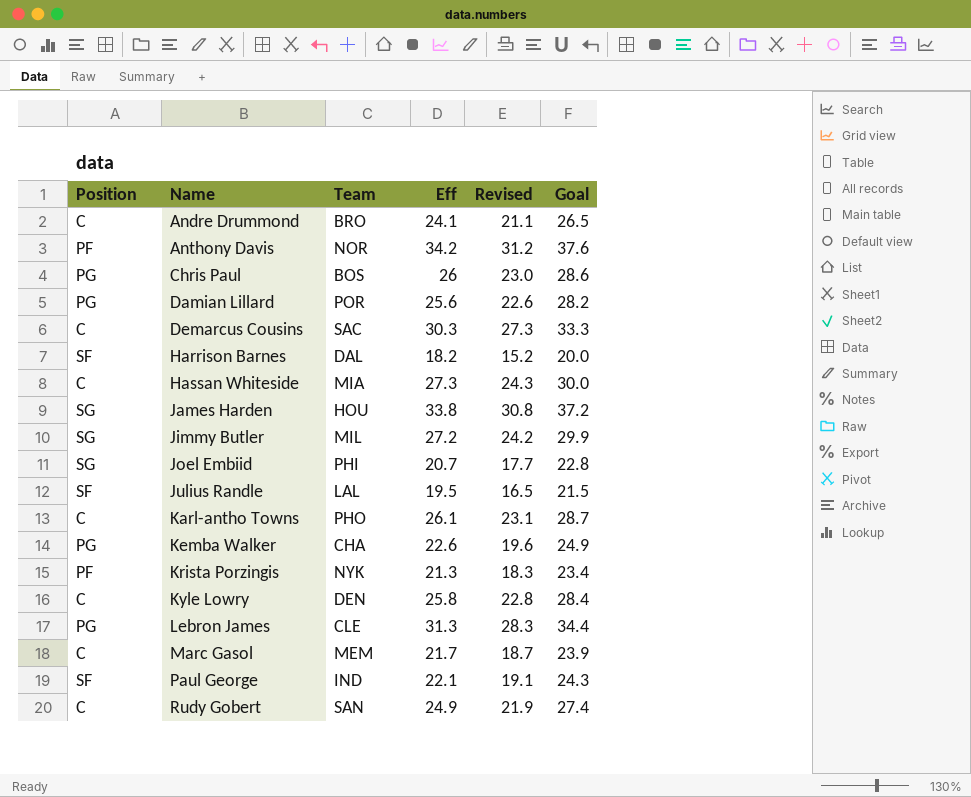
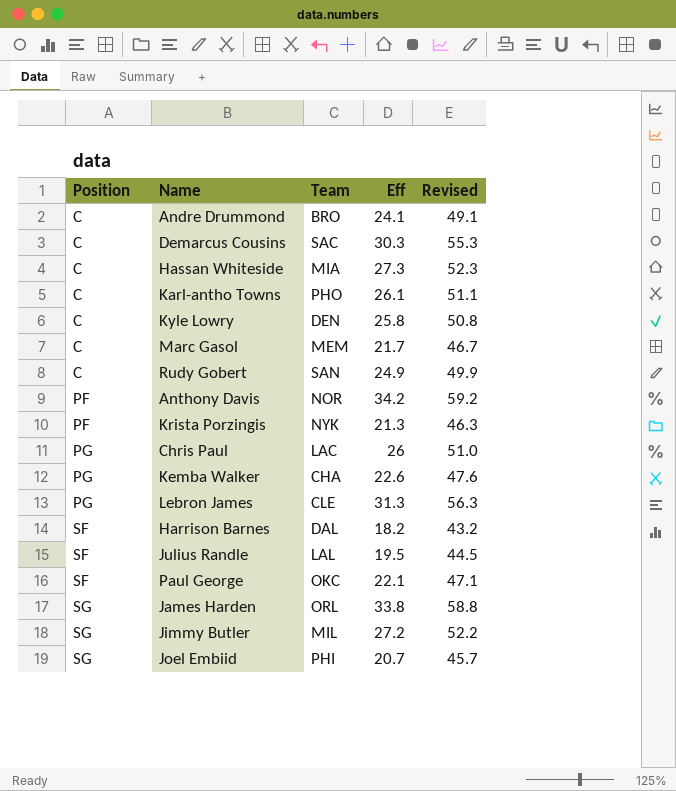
row order: Name ascending -> Position ascending
column Goal | formula: [Eff] * 1.1 -> none
column Revised | formula: [Eff] - 3 -> [Eff] + 25
row Damian Lillard: PG | POR | 25.6 | 22.6 | 28.2 -> none
Chris Paul | Team: BOS -> LAC
Paul George | Team: IND -> OKC
James Harden | Team: HOU -> ORL

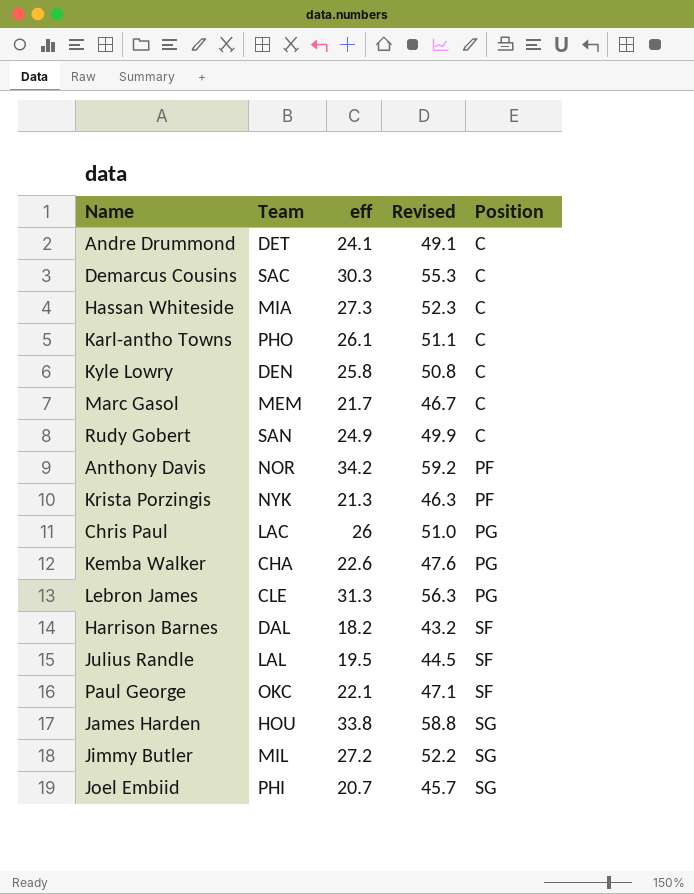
column name: Eff -> eff
column Position | position: 1 -> 5
Andre Drummond | Team: BRO -> DET
James Harden | Team: ORL -> HOU

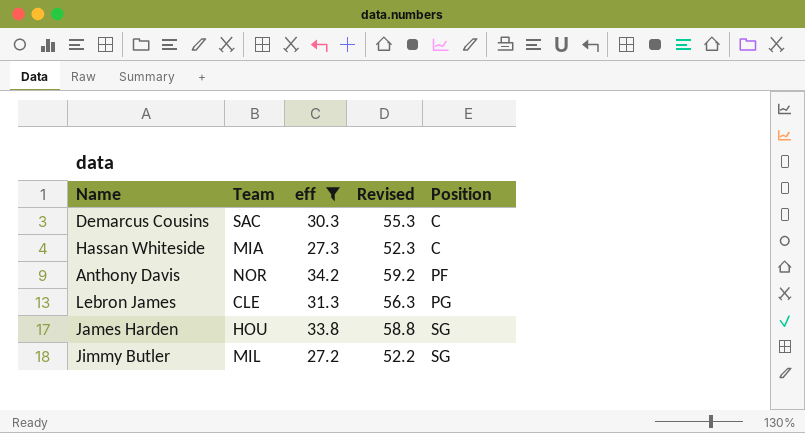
filter: none -> eff >= 27.2

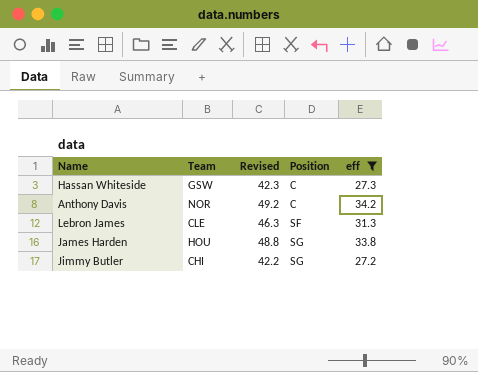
column Revised | formula: [eff] + 25 -> [eff] + 15
column eff | position: 3 -> 5
row Demarcus Cousins: SAC | 30.3 | 55.3 | C -> none
Hassan Whiteside | Team: MIA -> GSW
Anthony Davis | Position: PF -> C
Lebron James | Position: PG -> SF
Jimmy Butler | Team: MIL -> CHI

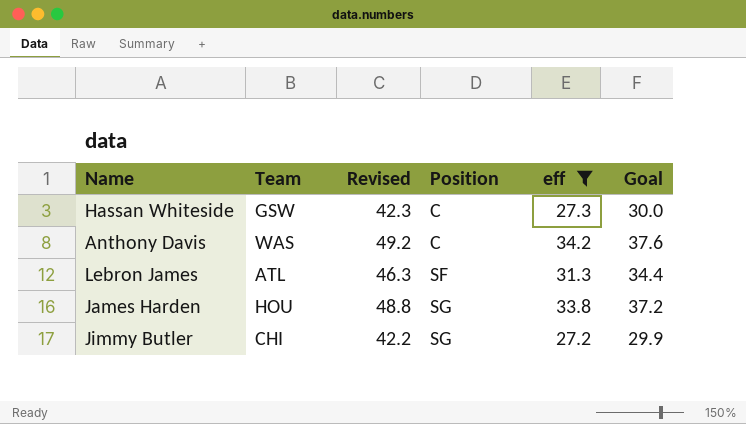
column Goal | formula: none -> [eff] * 1.1
Anthony Davis | Team: NOR -> WAS
Lebron James | Team: CLE -> ATL

